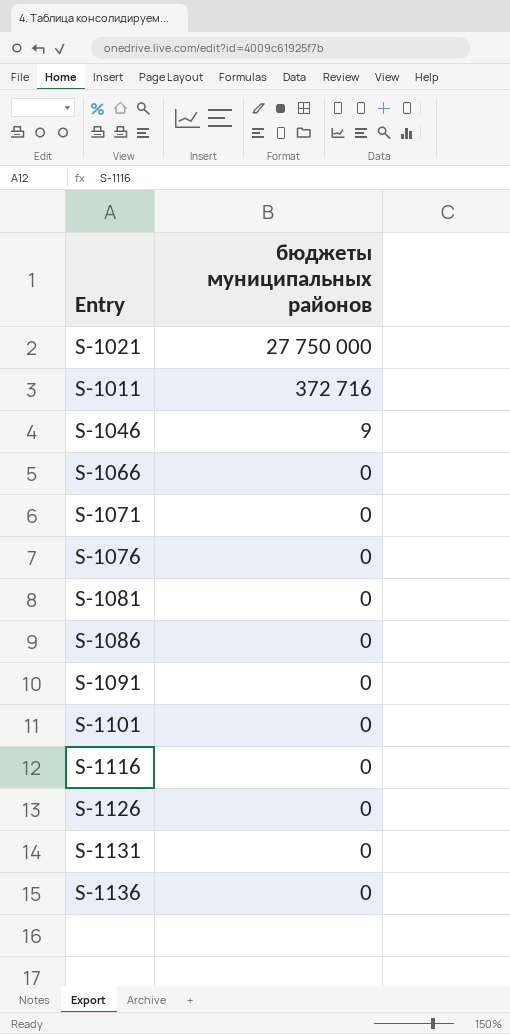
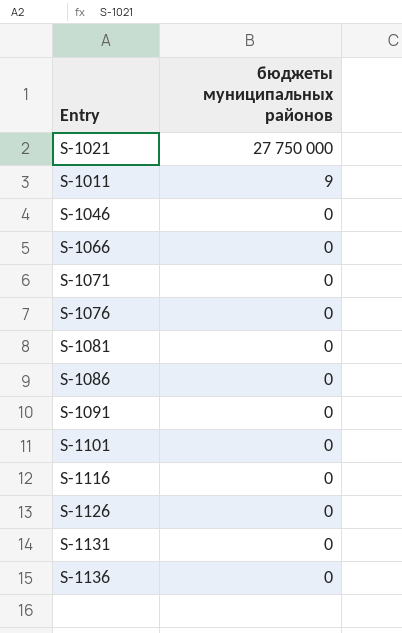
S-1011 | бюджеты муниципальных районов: 372 716 -> 9
S-1046 | бюджеты муниципальных районов: 9 -> 0

